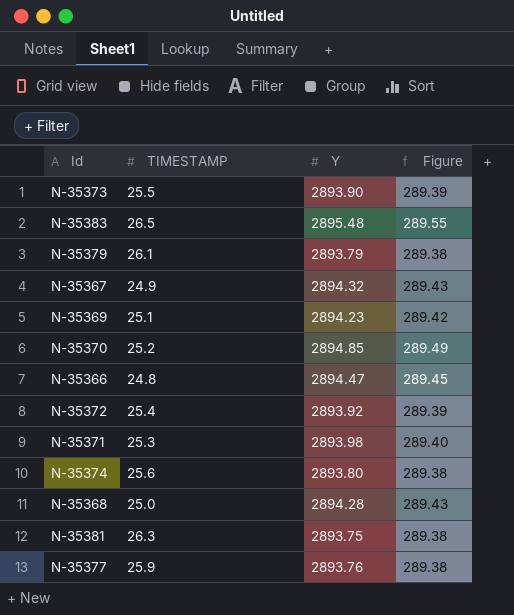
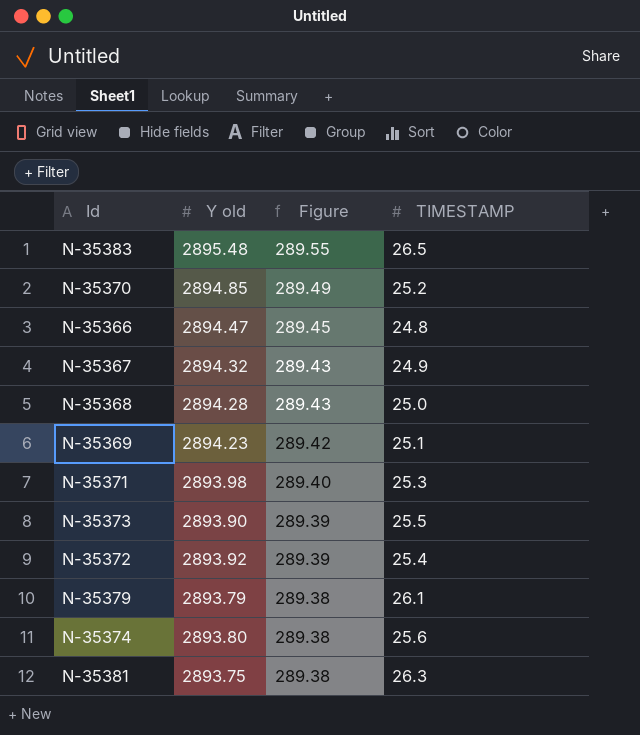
row order: none -> Figure descending
column name: Y -> Y old
column TIMESTAMP | position: 2 -> 4
row N-35377: 25.9 | 2893.76 | 289.38 -> none

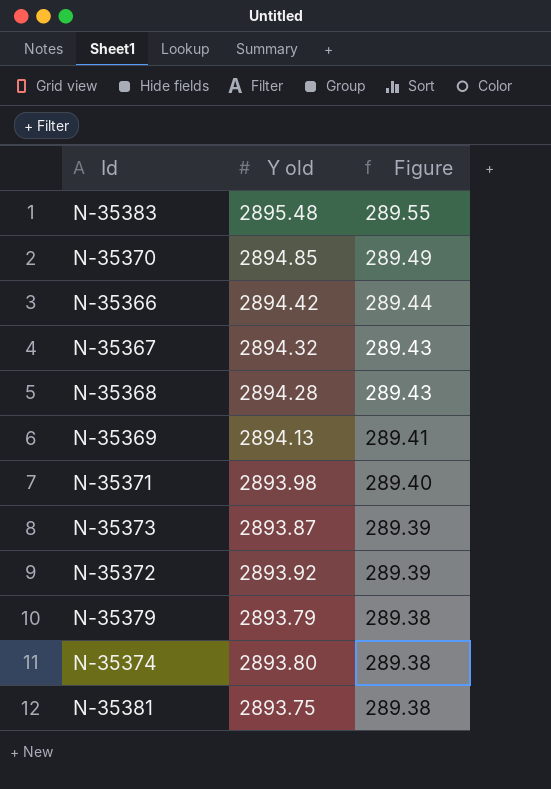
column TIMESTAMP | position: 4 -> none
N-35366 | Y old: 2894.47 -> 2894.42
N-35366 | Figure: 289.45 -> 289.44
N-35369 | Y old: 2894.23 -> 2894.13
N-35369 | Figure: 289.42 -> 289.41
N-35373 | Y old: 2893.90 -> 2893.87

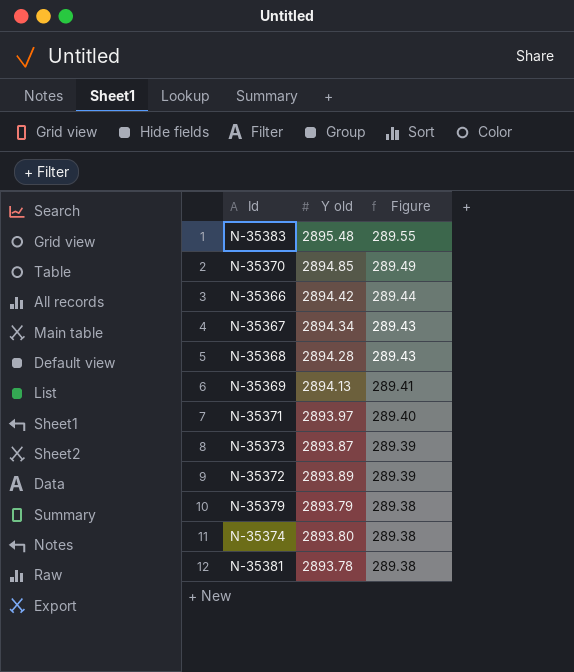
N-35367 | Y old: 2894.32 -> 2894.34
N-35371 | Y old: 2893.98 -> 2893.97
N-35372 | Y old: 2893.92 -> 2893.89
N-35381 | Y old: 2893.75 -> 2893.78

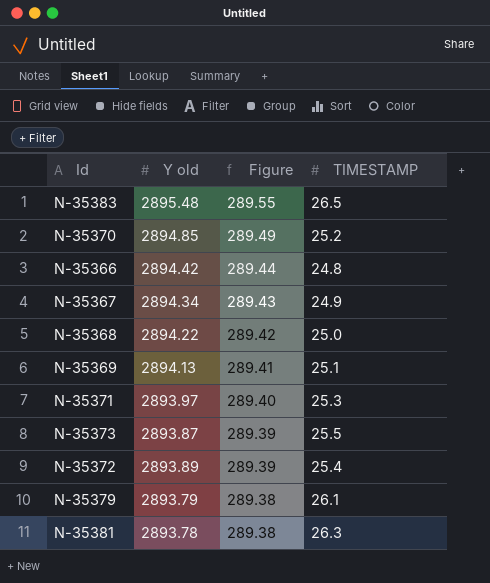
column TIMESTAMP | position: none -> 4
row N-35374: 2893.80 | 289.38 -> none
N-35368 | Y old: 2894.28 -> 2894.22
N-35368 | Figure: 289.43 -> 289.42

